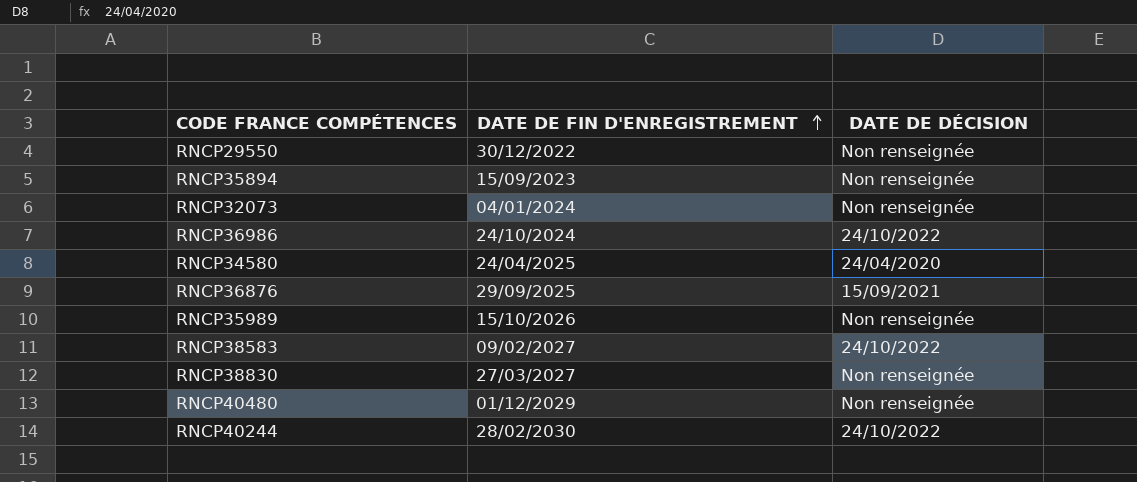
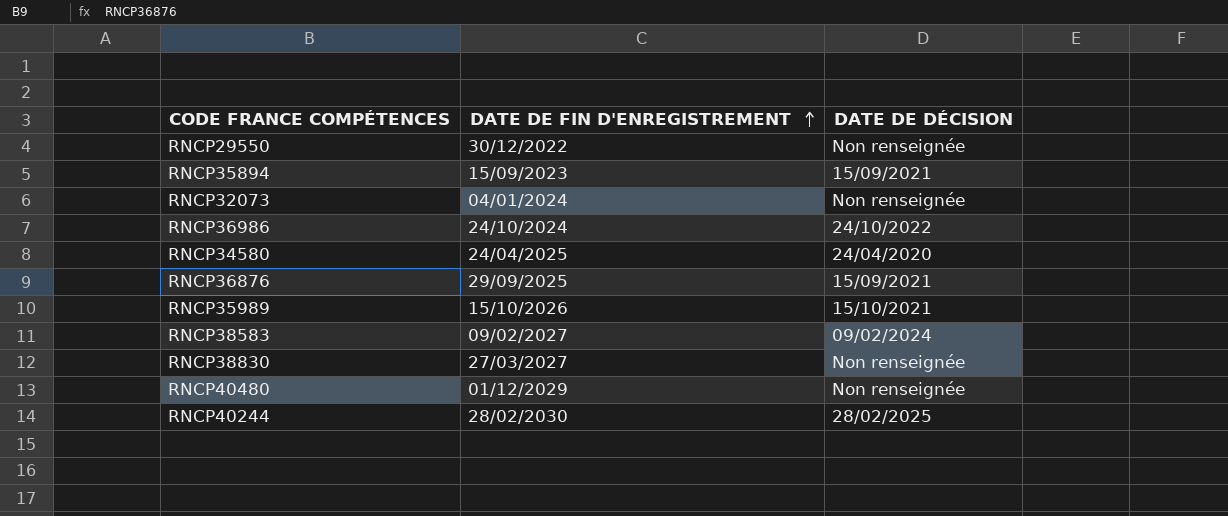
RNCP35894 | DATE DE DÉCISION: Non renseignée -> 15/09/2021
RNCP35989 | DATE DE DÉCISION: Non renseignée -> 15/10/2021
RNCP38583 | DATE DE DÉCISION: 24/10/2022 -> 09/02/2024
RNCP40244 | DATE DE DÉCISION: 24/10/2022 -> 28/02/2025

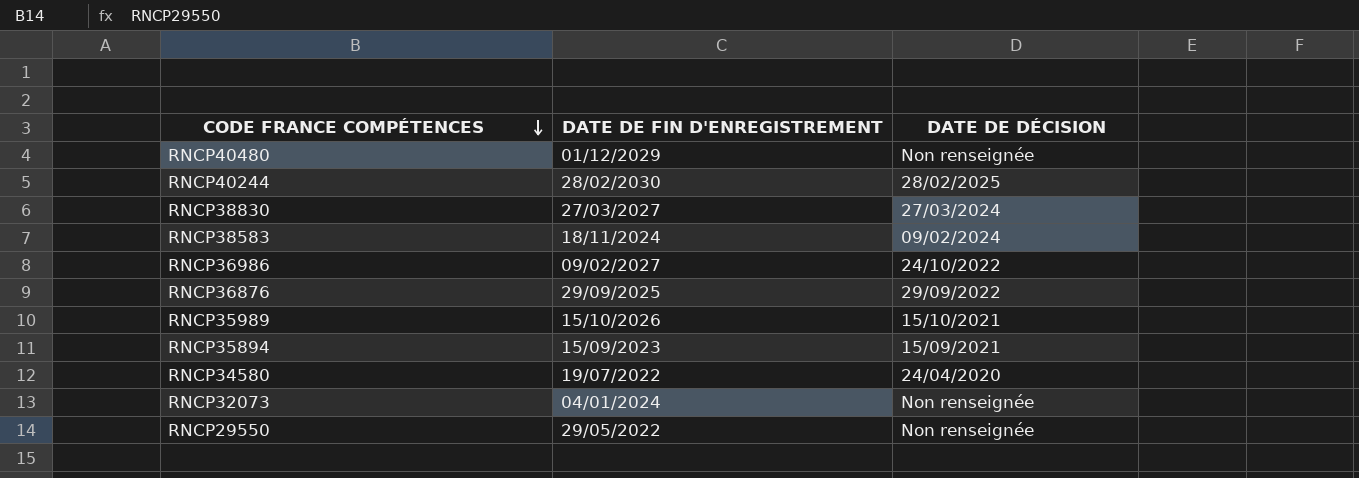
row order: DATE DE FIN D'ENREGISTREMENT ascending -> CODE FRANCE COMPÉTENCES descending
RNCP38830 | DATE DE DÉCISION: Non renseignée -> 27/03/2024
RNCP38583 | DATE DE FIN D'ENREGISTREMENT: 09/02/2027 -> 18/11/2024
RNCP36986 | DATE DE FIN D'ENREGISTREMENT: 24/10/2024 -> 09/02/2027
RNCP36876 | DATE DE DÉCISION: 15/09/2021 -> 29/09/2022
RNCP34580 | DATE DE FIN D'ENREGISTREMENT: 24/04/2025 -> 19/07/2022
RNCP29550 | DATE DE FIN D'ENREGISTREMENT: 30/12/2022 -> 29/05/2022

